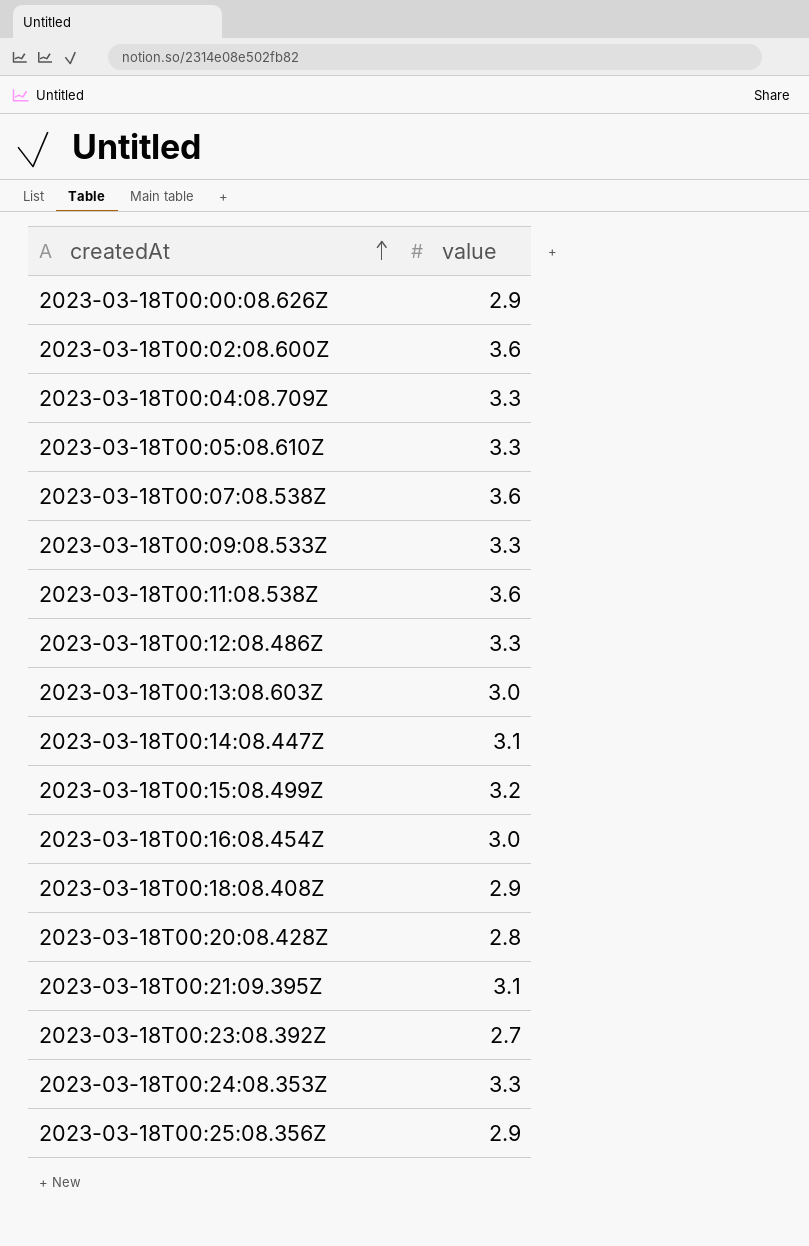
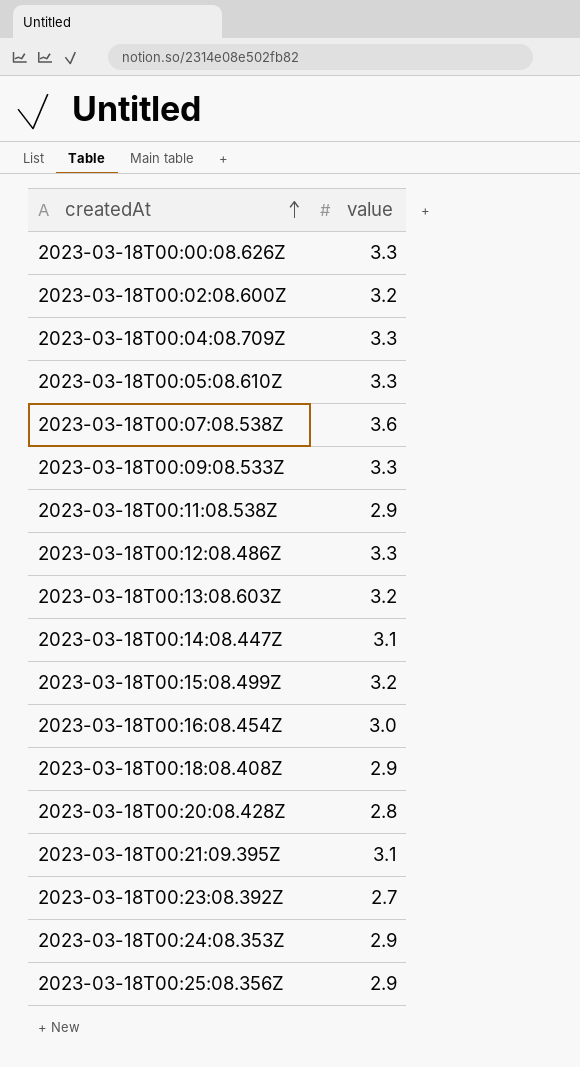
2023-03-18T00:00:08.626Z | value: 2.9 -> 3.3
2023-03-18T00:02:08.600Z | value: 3.6 -> 3.2
2023-03-18T00:11:08.538Z | value: 3.6 -> 2.9
2023-03-18T00:13:08.603Z | value: 3.0 -> 3.2
2023-03-18T00:24:08.353Z | value: 3.3 -> 2.9

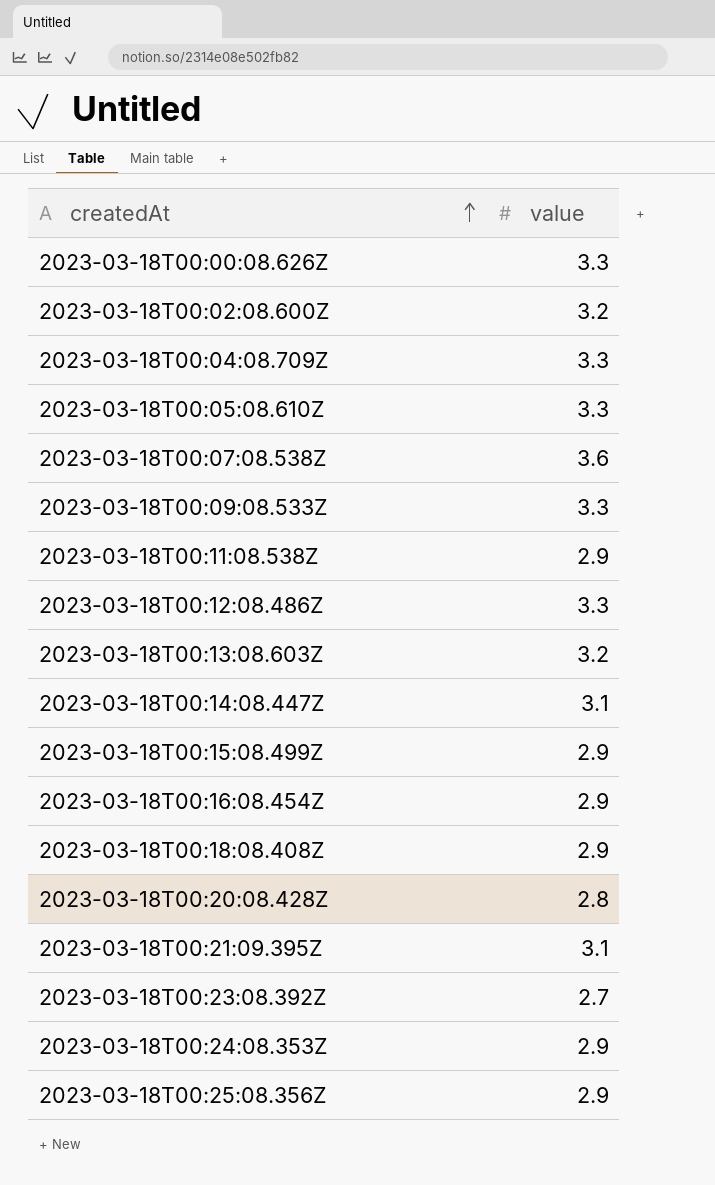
2023-03-18T00:15:08.499Z | value: 3.2 -> 2.9
2023-03-18T00:16:08.454Z | value: 3.0 -> 2.9

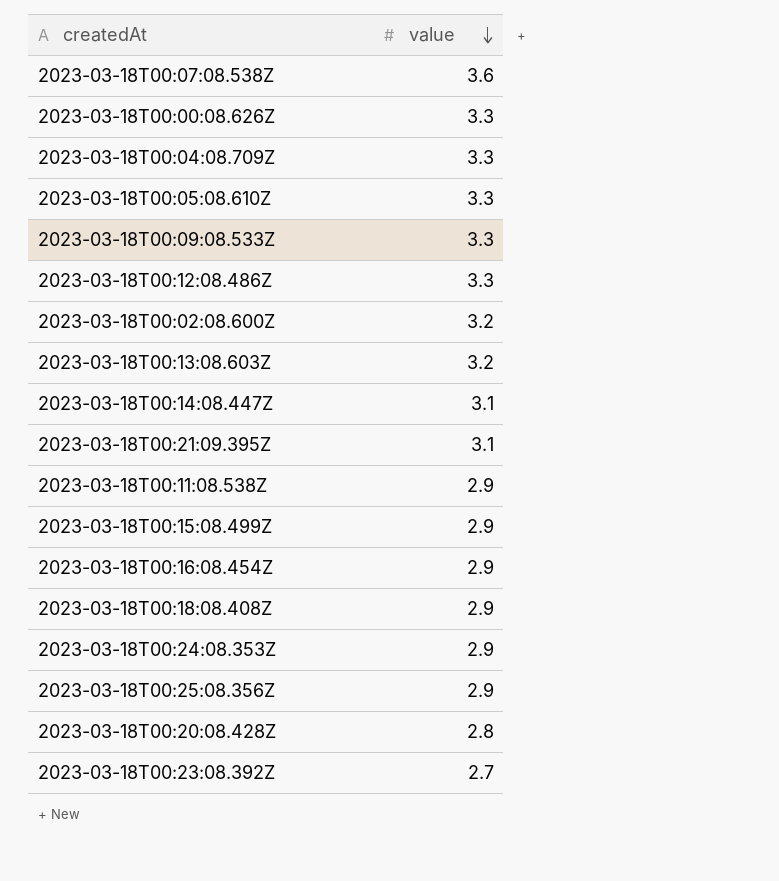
row order: createdAt ascending -> value descending

